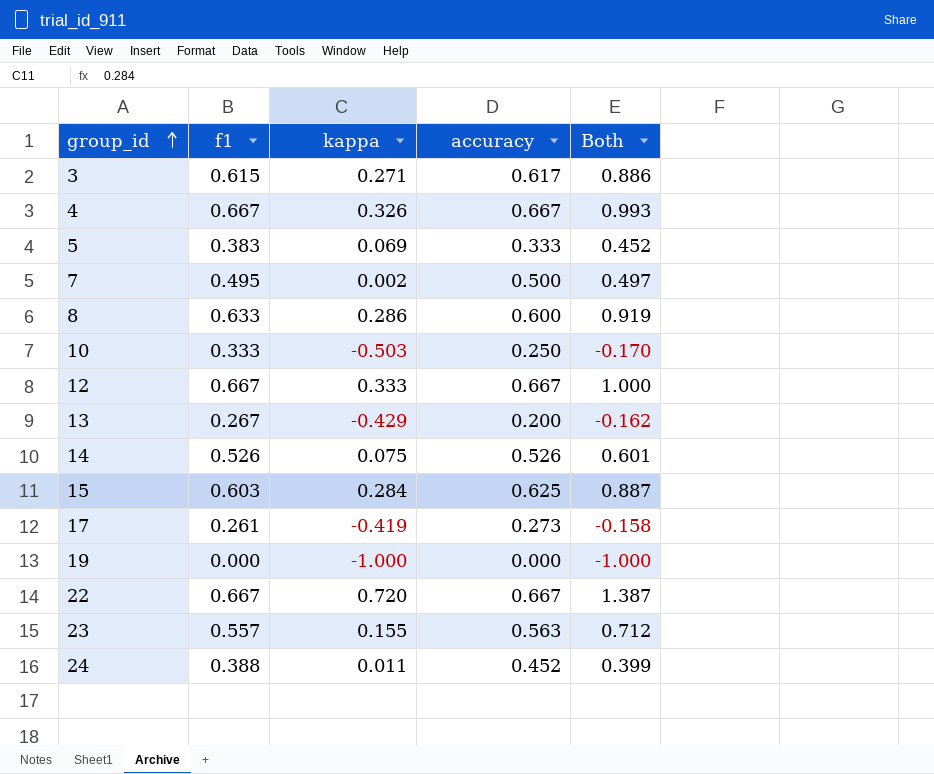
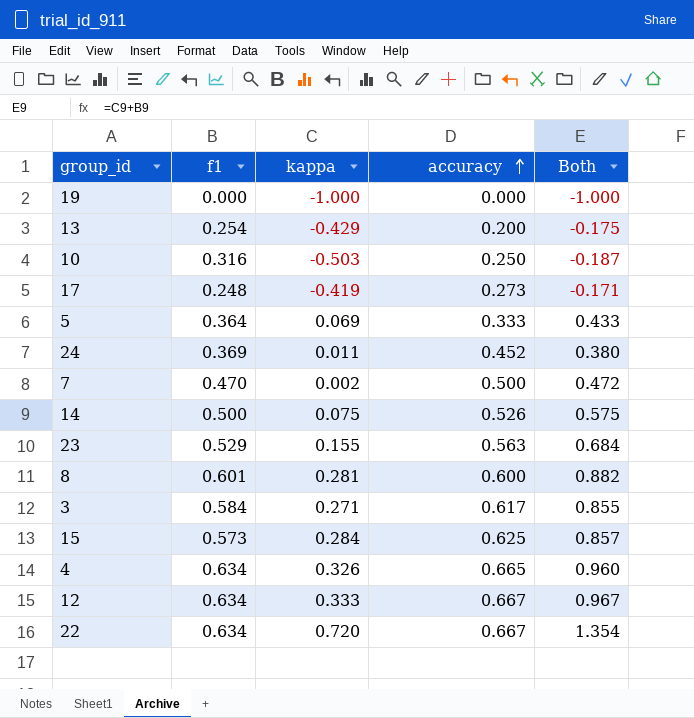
row order: group_id ascending -> accuracy ascending
13 | f1: 0.267 -> 0.254
13 | Both: -0.162 -> -0.175
10 | f1: 0.333 -> 0.316
10 | Both: -0.170 -> -0.187
17 | f1: 0.261 -> 0.248
17 | Both: -0.158 -> -0.171
5 | f1: 0.383 -> 0.364
5 | Both: 0.452 -> 0.433
24 | f1: 0.388 -> 0.369
24 | Both: 0.399 -> 0.380
7 | f1: 0.495 -> 0.470
7 | Both: 0.497 -> 0.472
14 | f1: 0.526 -> 0.500
14 | Both: 0.601 -> 0.575
23 | f1: 0.557 -> 0.529
23 | Both: 0.712 -> 0.684
8 | f1: 0.633 -> 0.601
8 | kappa: 0.286 -> 0.281
8 | Both: 0.919 -> 0.882
3 | f1: 0.615 -> 0.584
3 | Both: 0.886 -> 0.855
15 | f1: 0.603 -> 0.573
15 | Both: 0.887 -> 0.857
4 | f1: 0.667 -> 0.634
4 | accuracy: 0.667 -> 0.665
4 | Both: 0.993 -> 0.960
12 | f1: 0.667 -> 0.634
12 | Both: 1.000 -> 0.967
22 | f1: 0.667 -> 0.634
22 | Both: 1.387 -> 1.354

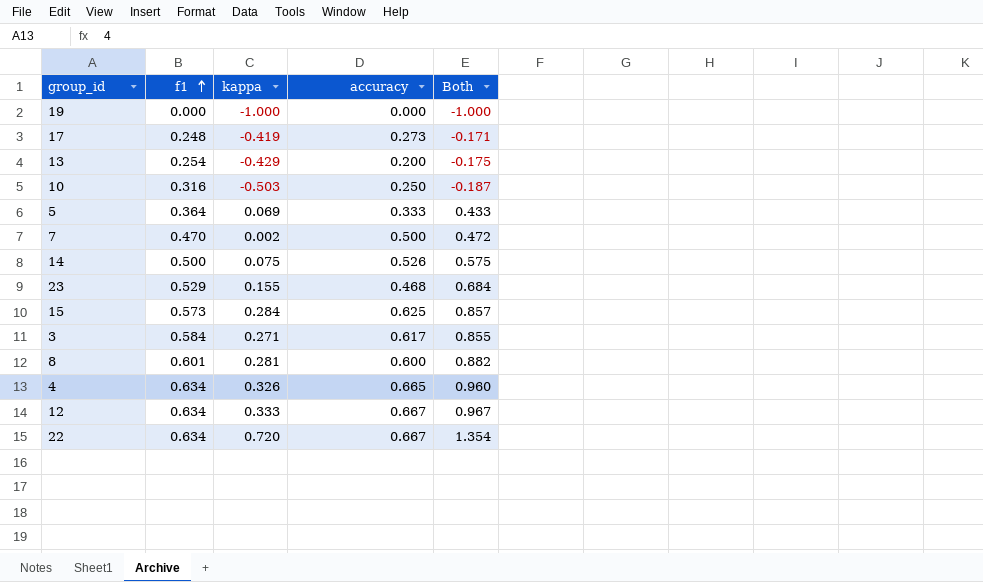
row order: accuracy ascending -> f1 ascending
row 24: 0.369 | 0.011 | 0.452 | 0.380 -> none
23 | accuracy: 0.563 -> 0.468

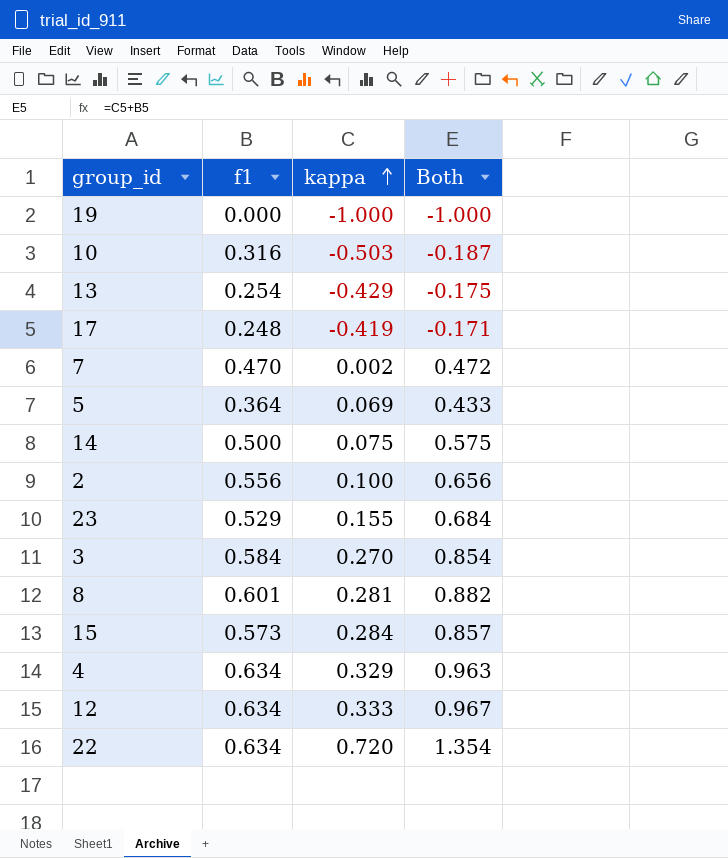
row order: f1 ascending -> kappa ascending
column accuracy | position: 4 -> none
row 2: none -> 0.556 | 0.100 | 0.656
3 | kappa: 0.271 -> 0.270
3 | Both: 0.855 -> 0.854
4 | kappa: 0.326 -> 0.329
4 | Both: 0.960 -> 0.963

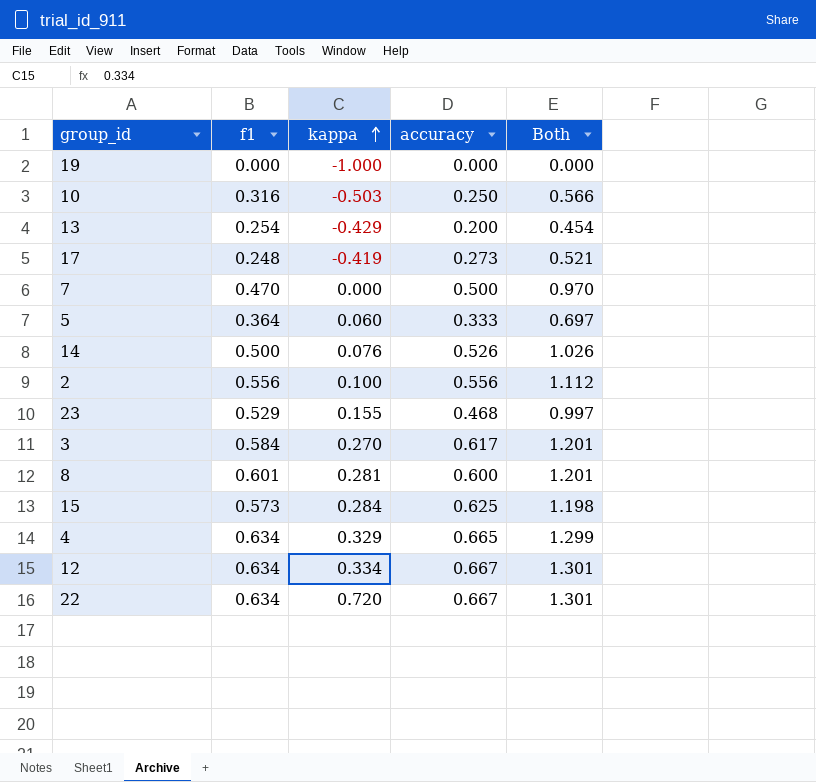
column accuracy | position: none -> 4
column Both | formula: [f1] + [kappa] -> [f1] + [accuracy]
7 | kappa: 0.002 -> 0.000
5 | kappa: 0.069 -> 0.060
14 | kappa: 0.075 -> 0.076
12 | kappa: 0.333 -> 0.334

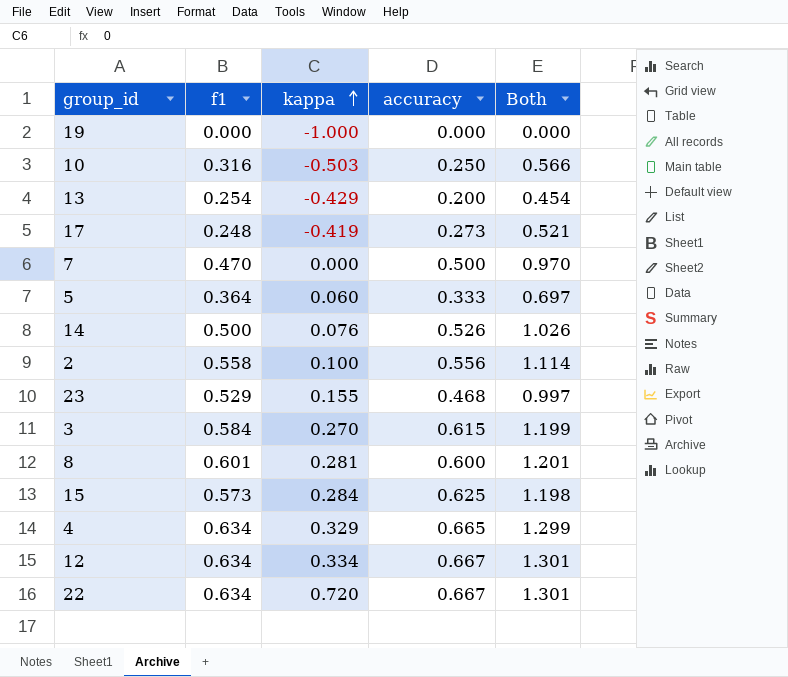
2 | f1: 0.556 -> 0.558
2 | Both: 1.112 -> 1.114
3 | accuracy: 0.617 -> 0.615
3 | Both: 1.201 -> 1.199

